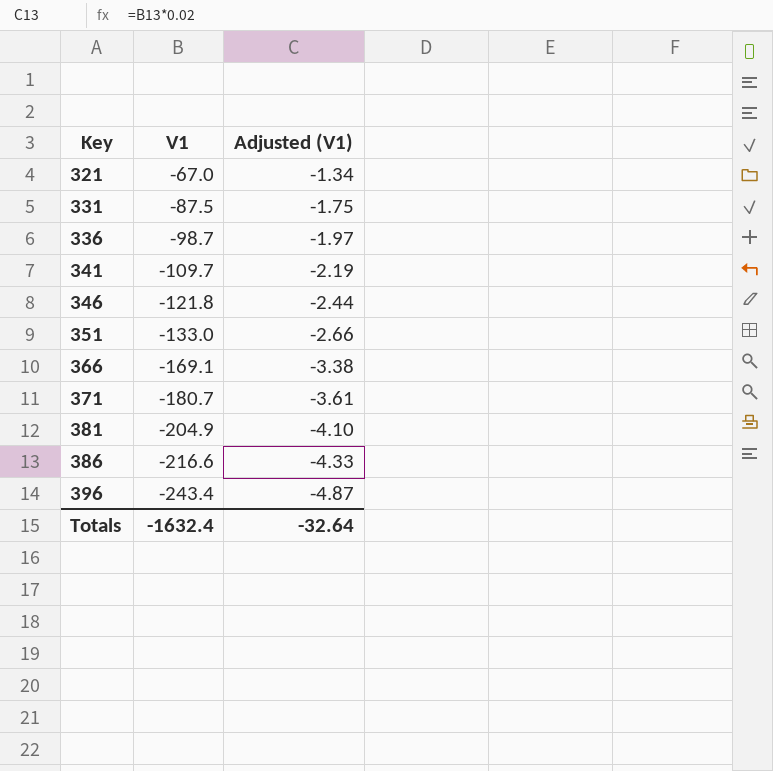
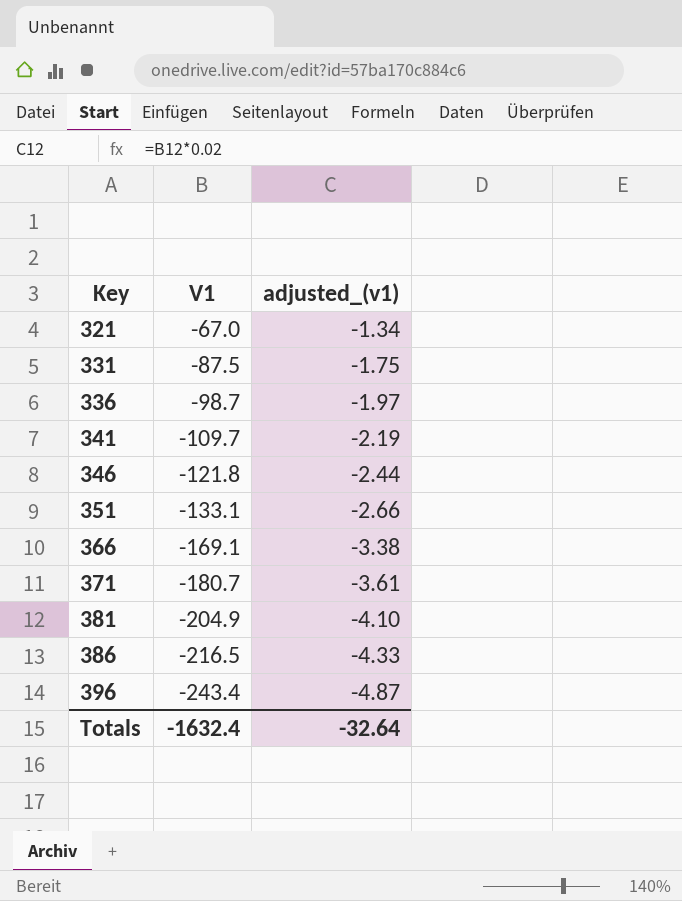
column name: Adjusted (V1) -> adjusted_(v1)
351 | V1: -133.0 -> -133.1
386 | V1: -216.6 -> -216.5

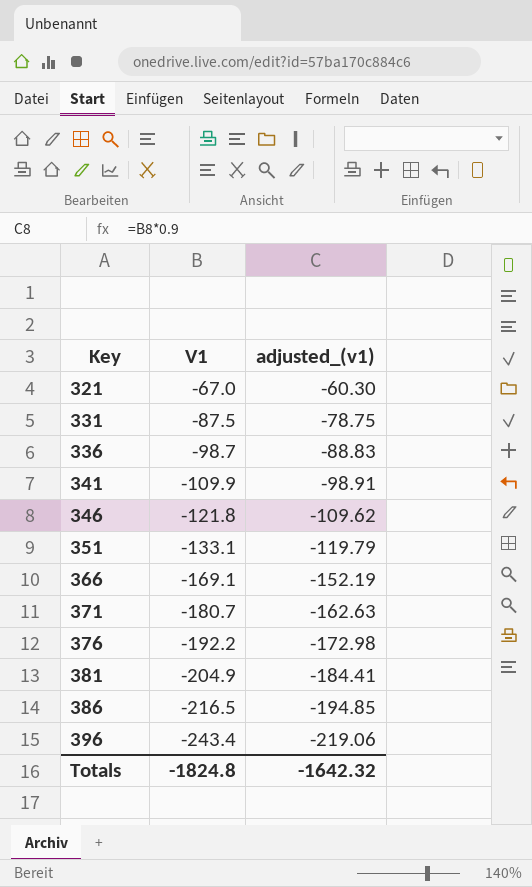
column adjusted_(v1) | formula: [V1] * 0.02 -> [V1] * 0.9
341 | V1: -109.7 -> -109.9
row 376: none -> -192.2 | -172.98
Totals | V1: -1632.4 -> -1824.8
Totals | adjusted_(v1): -32.64 -> -1642.32

